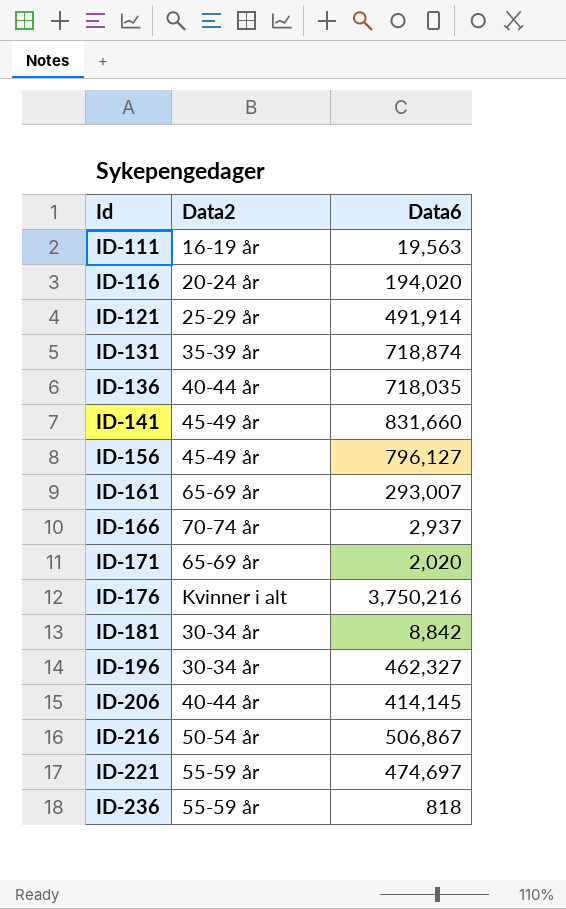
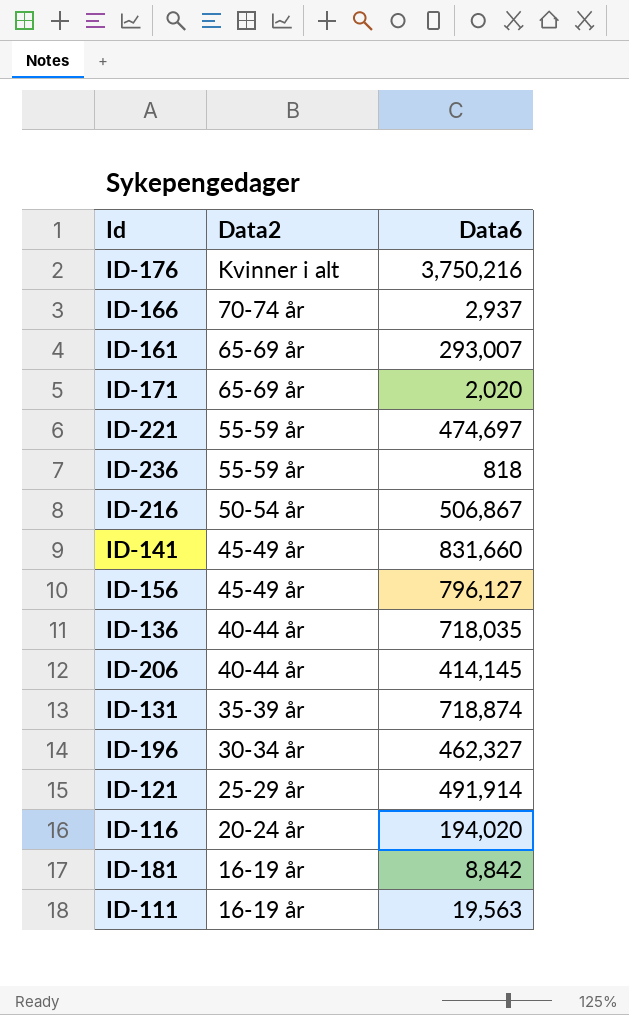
row order: Id ascending -> Data2 descending
ID-181 | Data2: 30-34 år -> 16-19 år

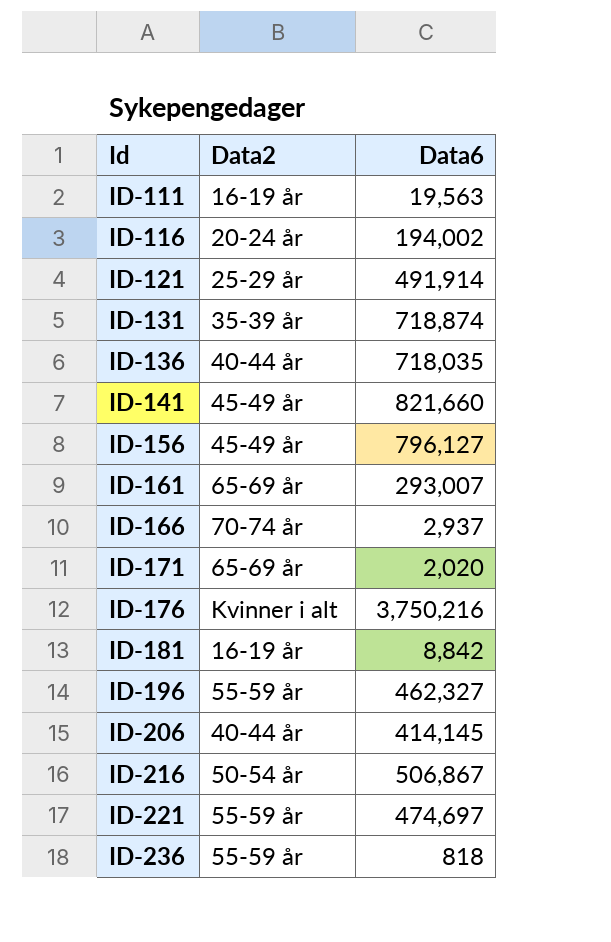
row order: Data2 descending -> Id ascending
ID-116 | Data6: 194,020 -> 194,002
ID-141 | Data6: 831,660 -> 821,660
ID-196 | Data2: 30-34 år -> 55-59 år

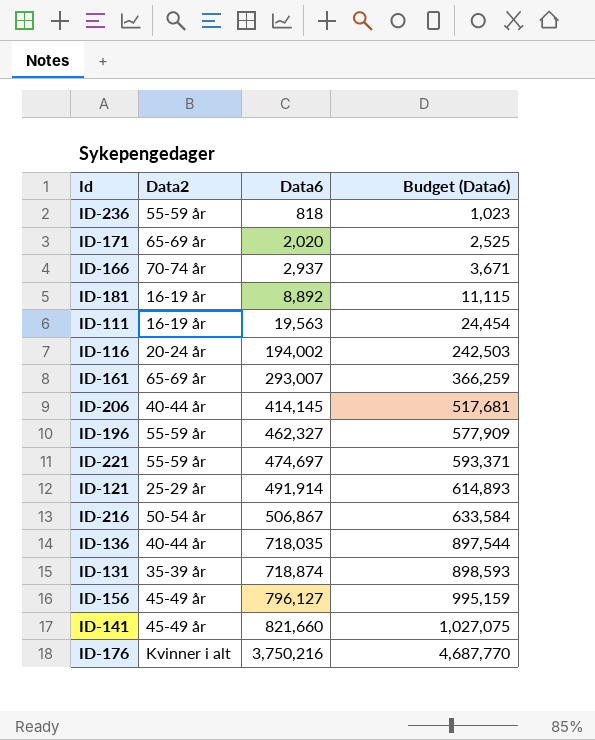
row order: Id ascending -> Data6 ascending
column Budget (Data6) | formula: none -> [Data6] * 1.25
ID-181 | Data6: 8,842 -> 8,892

